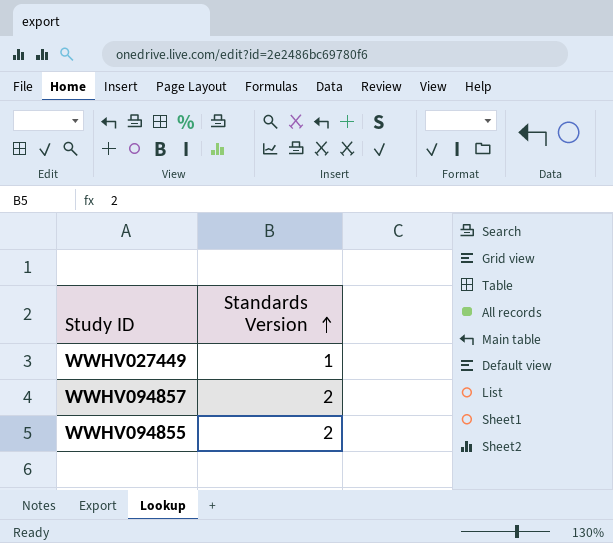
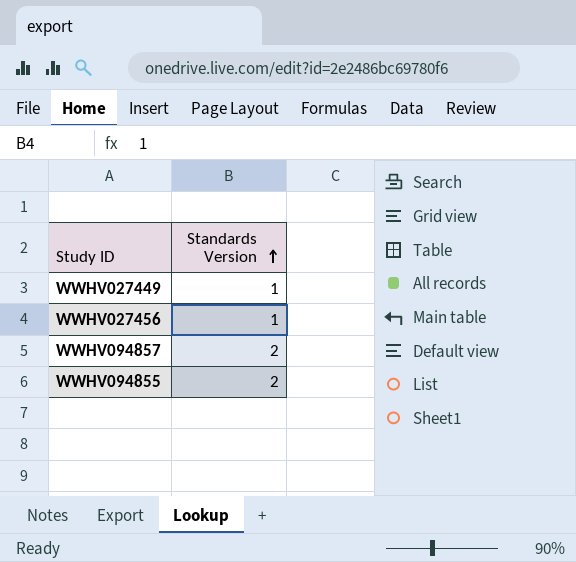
row WWHV027456: none -> 1

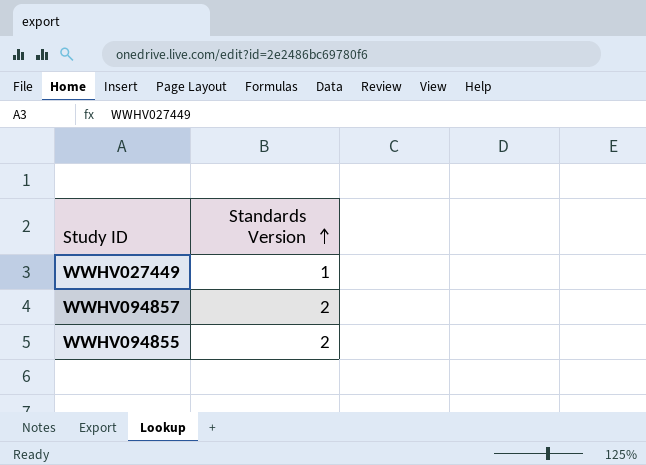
row WWHV027456: 1 -> none

